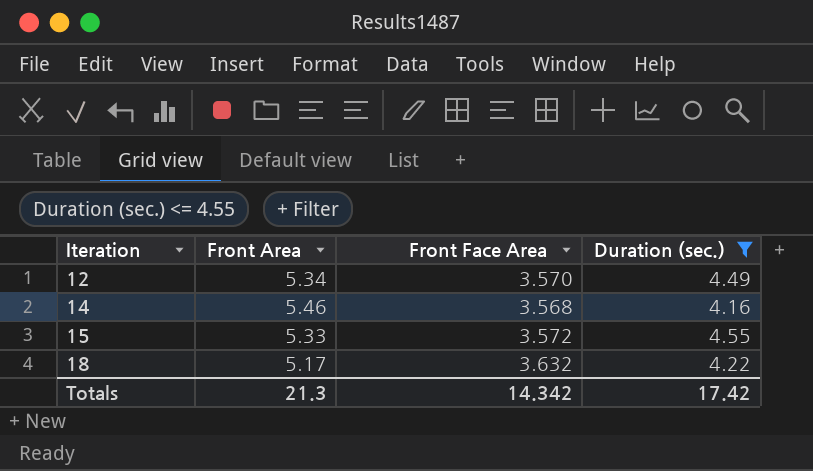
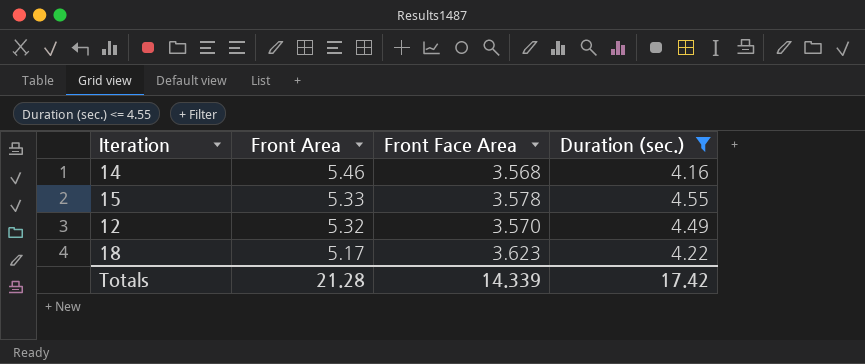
row order: Iteration ascending -> Front Area descending
15 | Front Face Area: 3.572 -> 3.578
12 | Front Area: 5.34 -> 5.32
18 | Front Face Area: 3.632 -> 3.623
Totals | Front Area: 21.3 -> 21.28
Totals | Front Face Area: 14.342 -> 14.339

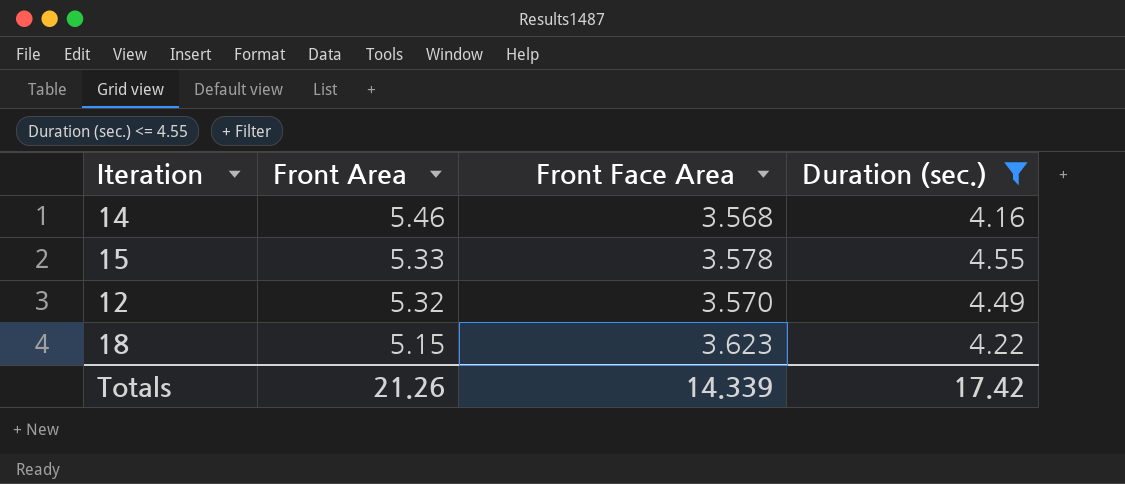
18 | Front Area: 5.17 -> 5.15
Totals | Front Area: 21.28 -> 21.26

